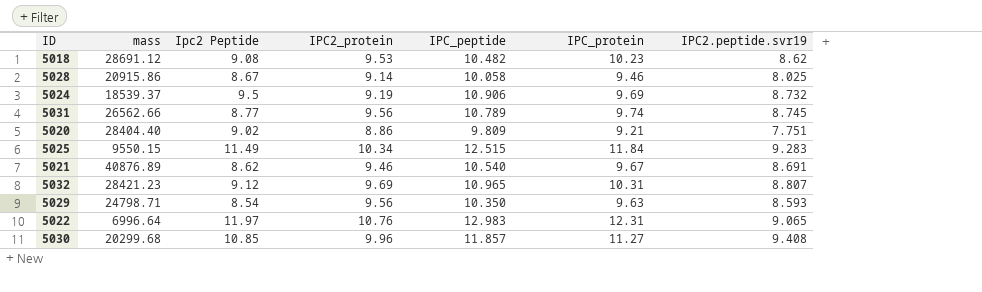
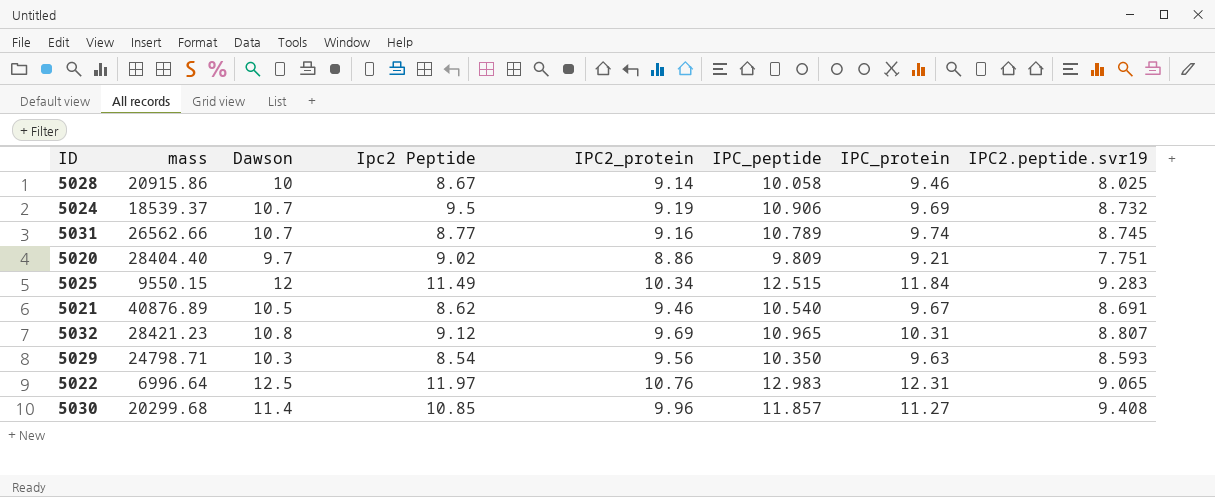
column Dawson | position: none -> 3
row 5018: 28691.12 | 9.08 | 9.53 | 10.482 | 10.23 | 8.62 -> none
5031 | IPC2_protein: 9.56 -> 9.16

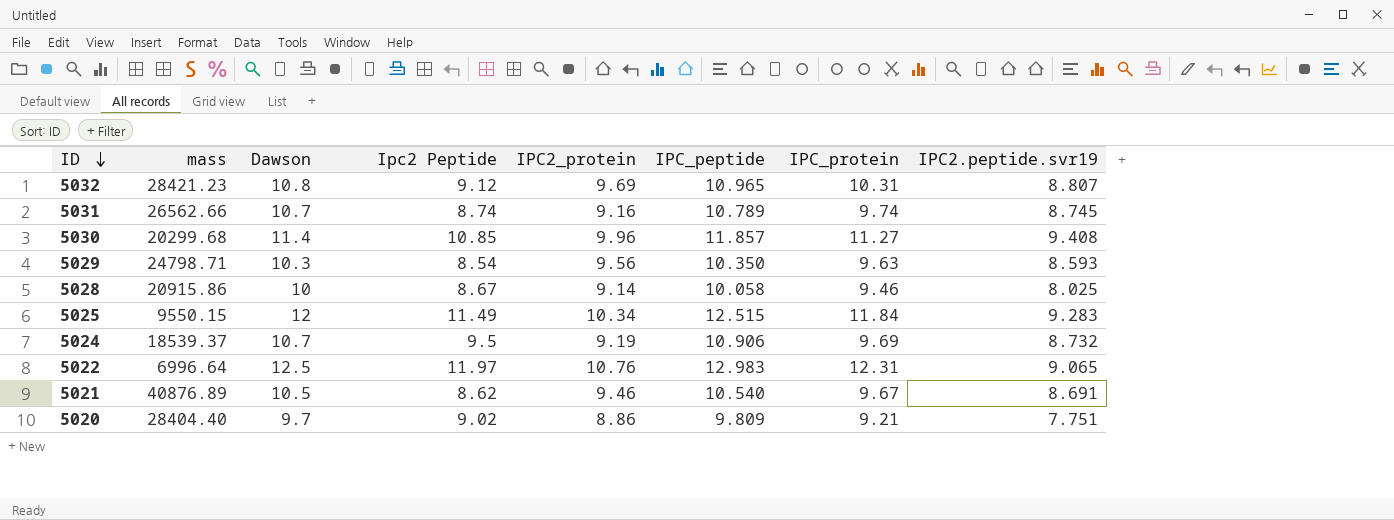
row order: none -> ID descending
5031 | Ipc2 Peptide: 8.77 -> 8.74

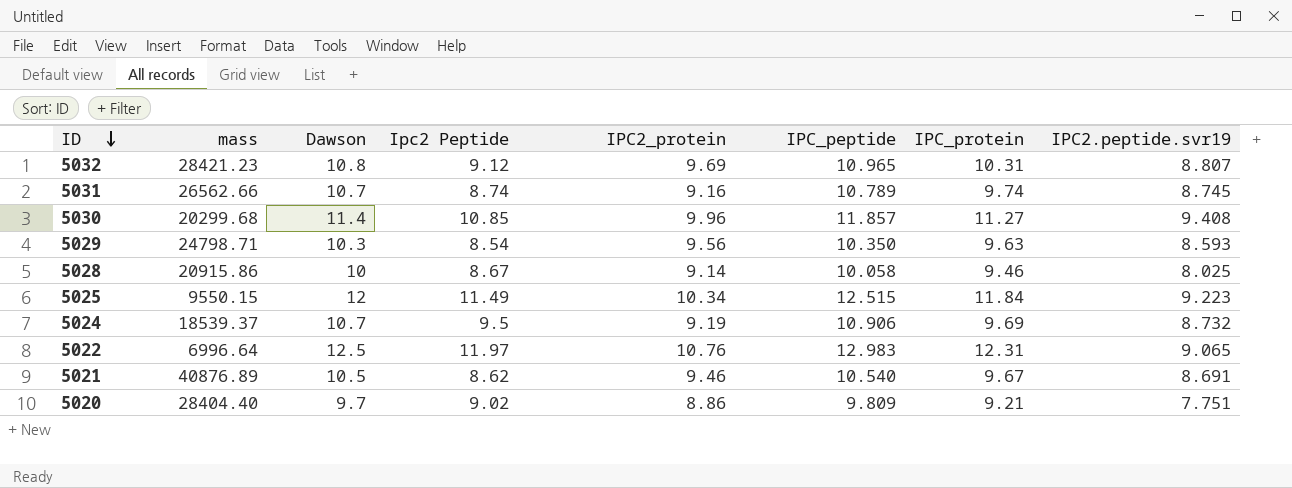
5025 | IPC2.peptide.svr19: 9.283 -> 9.223

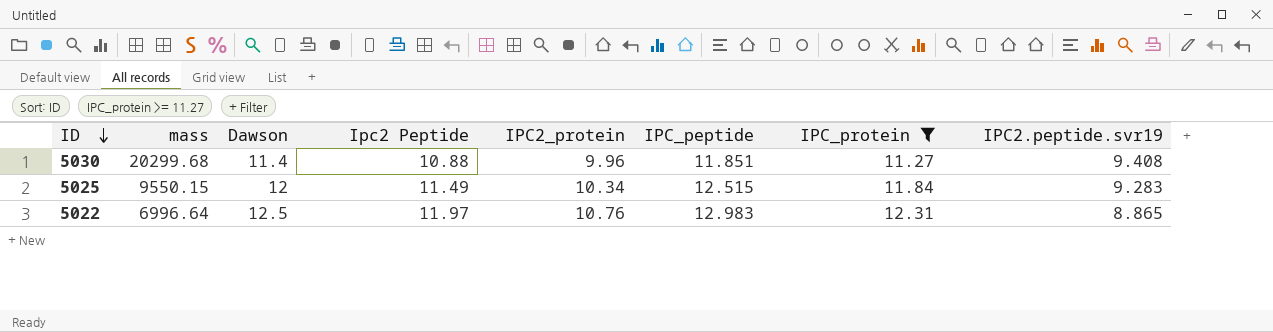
filter: none -> IPC_protein >= 11.27
5030 | Ipc2 Peptide: 10.85 -> 10.88
5030 | IPC_peptide: 11.857 -> 11.851
5025 | IPC2.peptide.svr19: 9.223 -> 9.283
5022 | IPC2.peptide.svr19: 9.065 -> 8.865

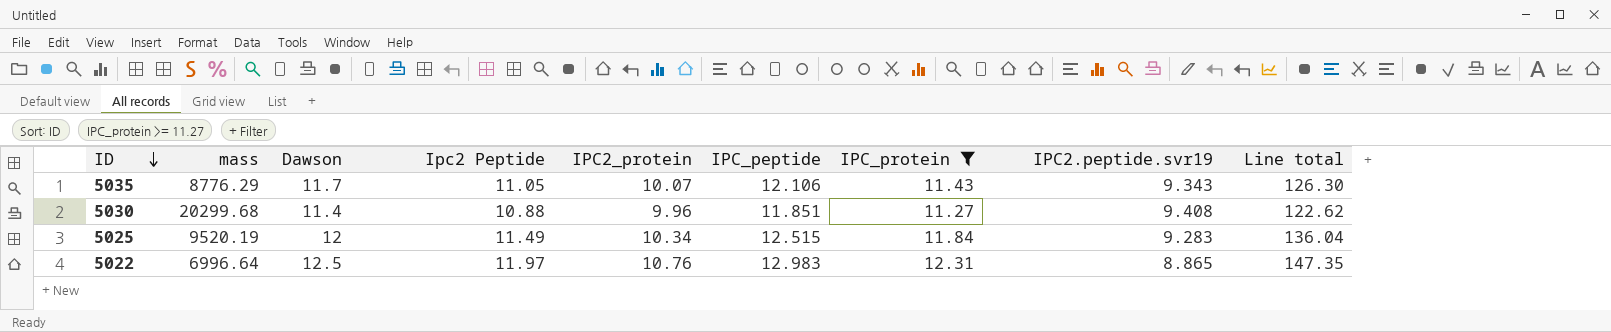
column Line total | formula: none -> [Ipc2 Peptide] * [IPC_protein]
row 5035: none -> 8776.29 | 11.7 | 11.05 | 10.07 | 12.106 | 11.43 | 9.343 | 126.30
5025 | mass: 9550.15 -> 9520.19

